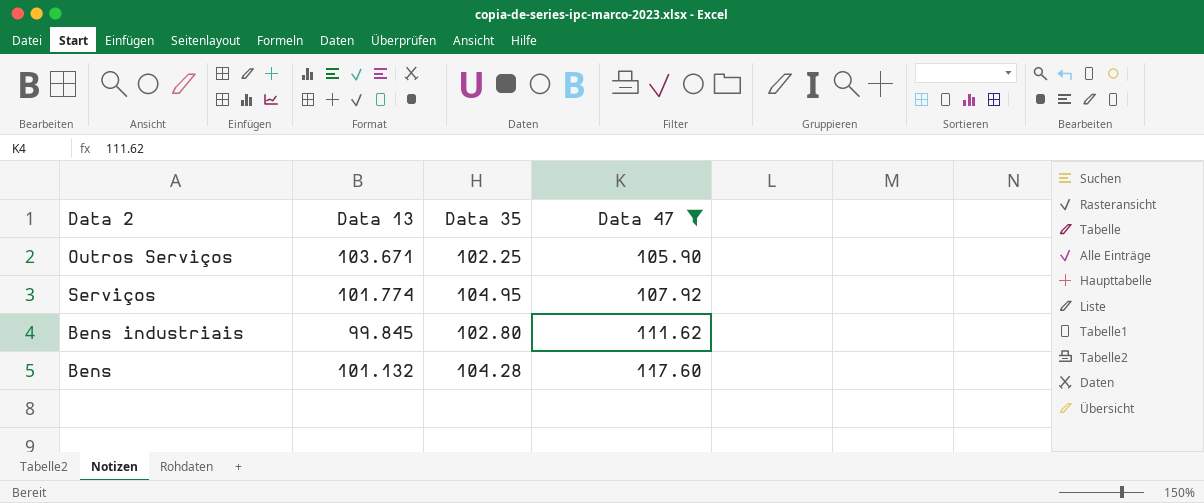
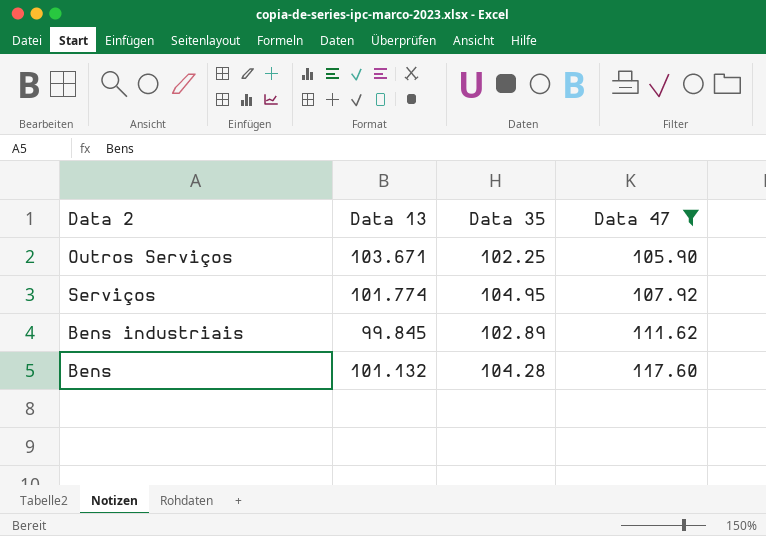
Bens industriais | Data 35: 102.80 -> 102.89

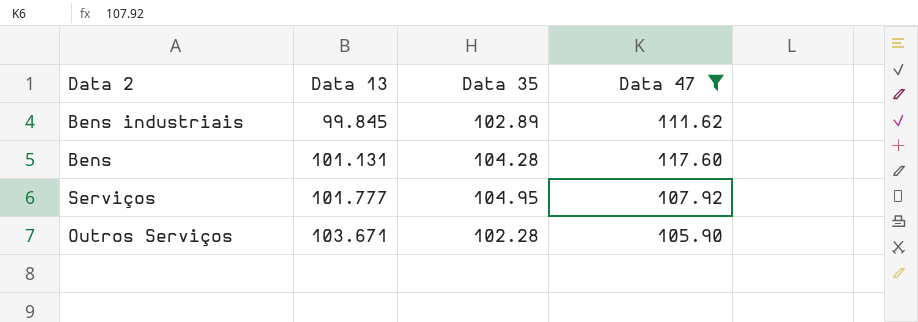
row order: Data 47 ascending -> Data 13 ascending
Bens | Data 13: 101.132 -> 101.131
Serviços | Data 13: 101.774 -> 101.777
Outros Serviços | Data 35: 102.25 -> 102.28

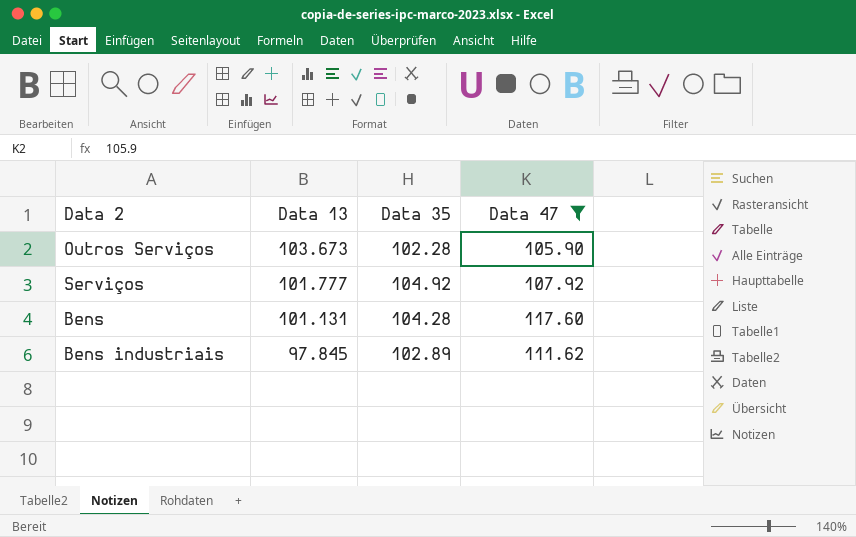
row order: Data 13 ascending -> Data 13 descending
Outros Serviços | Data 13: 103.671 -> 103.673
Serviços | Data 35: 104.95 -> 104.92
Bens industriais | Data 13: 99.845 -> 97.845

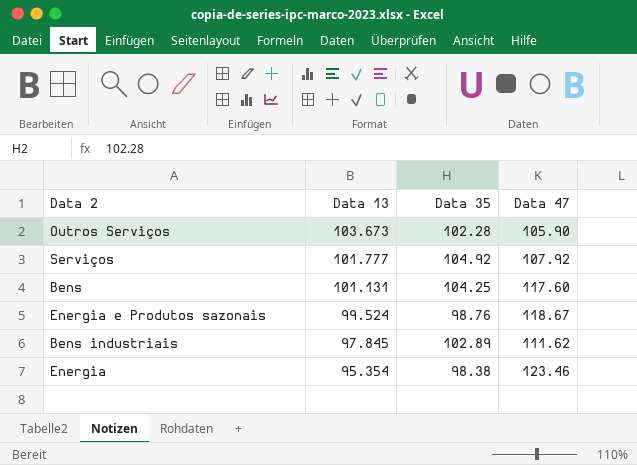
filter: Data 47 <= 117.60 -> none
Bens | Data 35: 104.28 -> 104.25

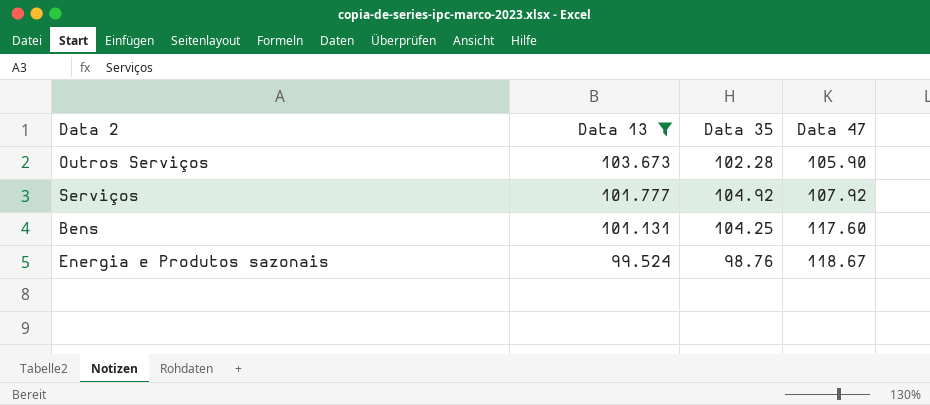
filter: none -> Data 13 >= 99.524

